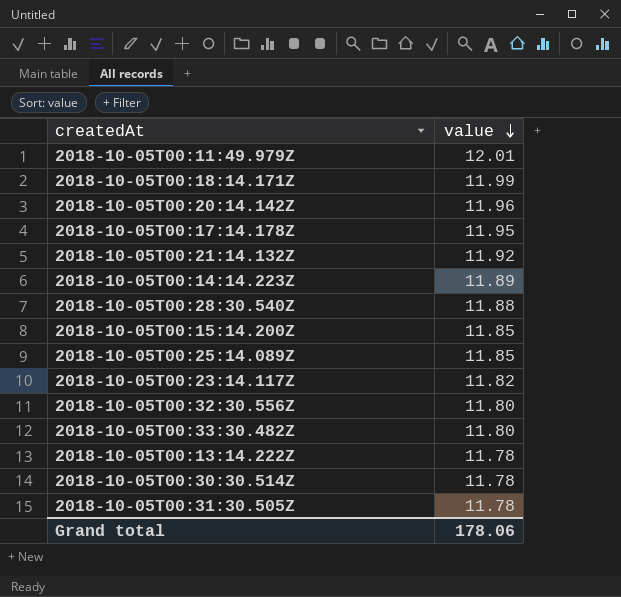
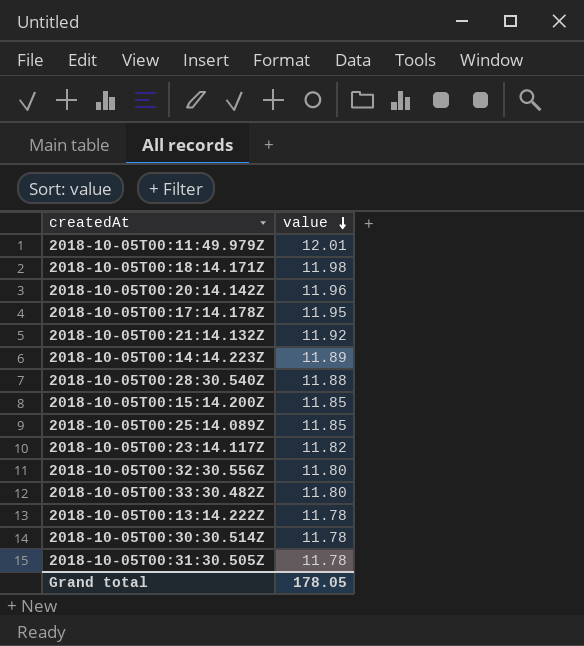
2018-10-05T00:18:14.171Z | value: 11.99 -> 11.98
Grand total | value: 178.06 -> 178.05

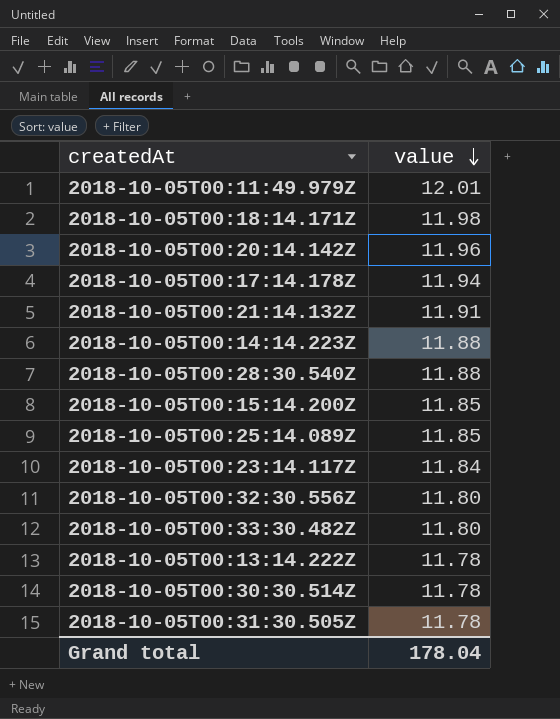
2018-10-05T00:17:14.178Z | value: 11.95 -> 11.94
2018-10-05T00:21:14.132Z | value: 11.92 -> 11.91
2018-10-05T00:14:14.223Z | value: 11.89 -> 11.88
2018-10-05T00:23:14.117Z | value: 11.82 -> 11.84
Grand total | value: 178.05 -> 178.04

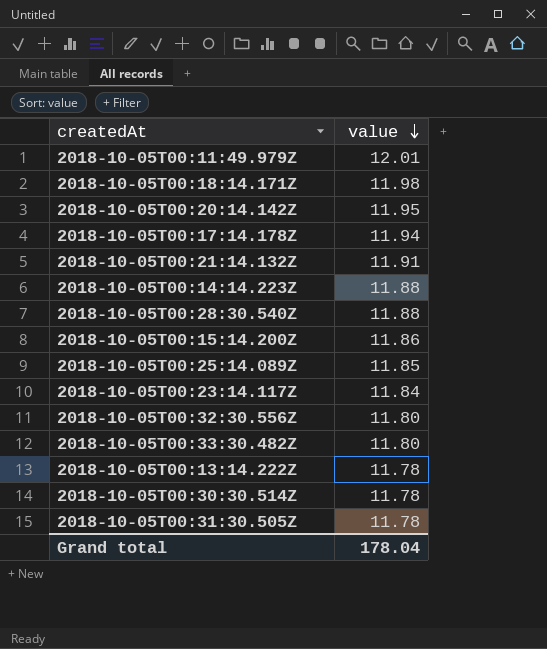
2018-10-05T00:20:14.142Z | value: 11.96 -> 11.95
2018-10-05T00:15:14.200Z | value: 11.85 -> 11.86

